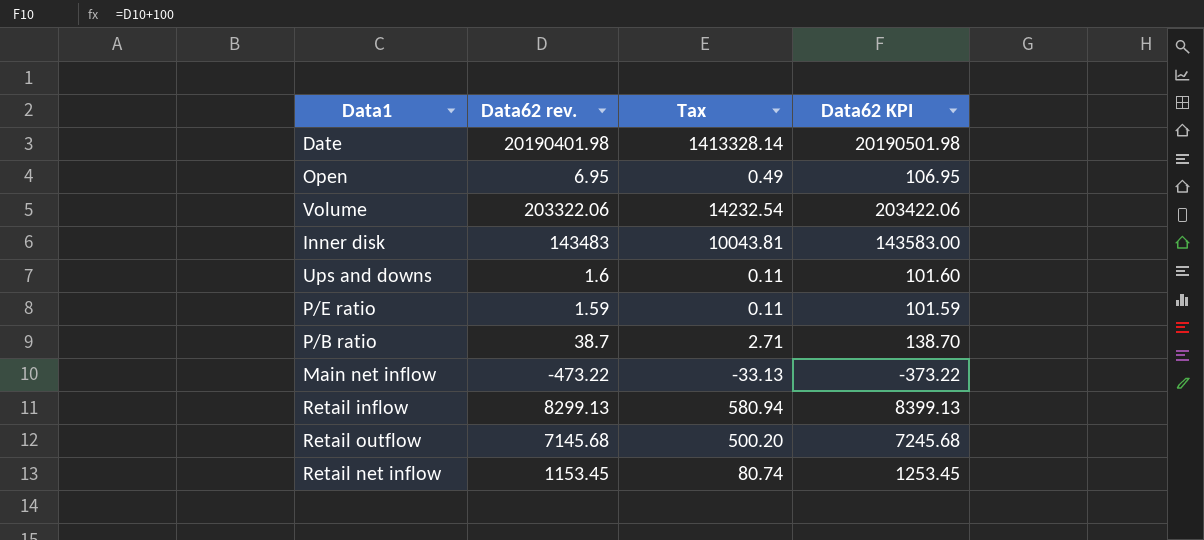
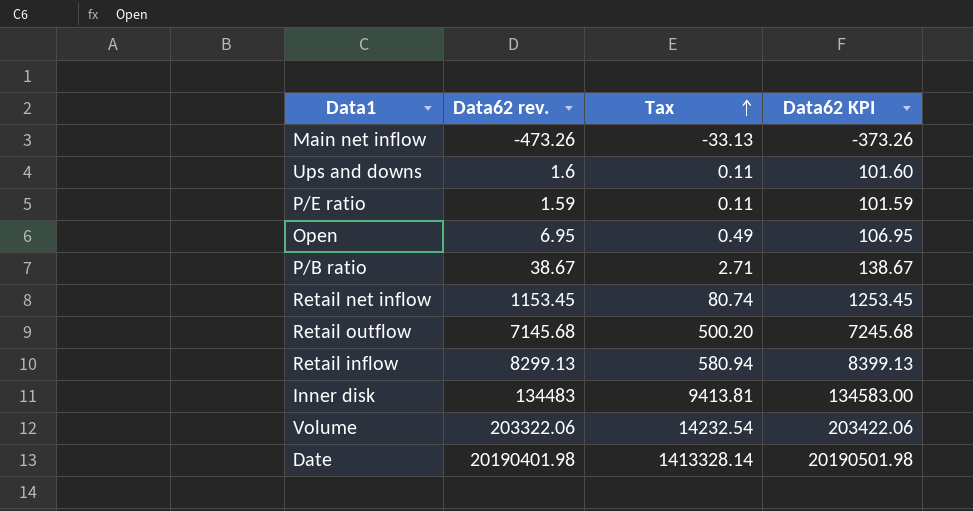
row order: none -> Tax ascending
Main net inflow | Data62 rev.: -473.22 -> -473.26
Main net inflow | Data62 KPI: -373.22 -> -373.26
P/B ratio | Data62 rev.: 38.7 -> 38.67
P/B ratio | Data62 KPI: 138.70 -> 138.67
Inner disk | Data62 rev.: 143483 -> 134483
Inner disk | Tax: 10043.81 -> 9413.81
Inner disk | Data62 KPI: 143583.00 -> 134583.00

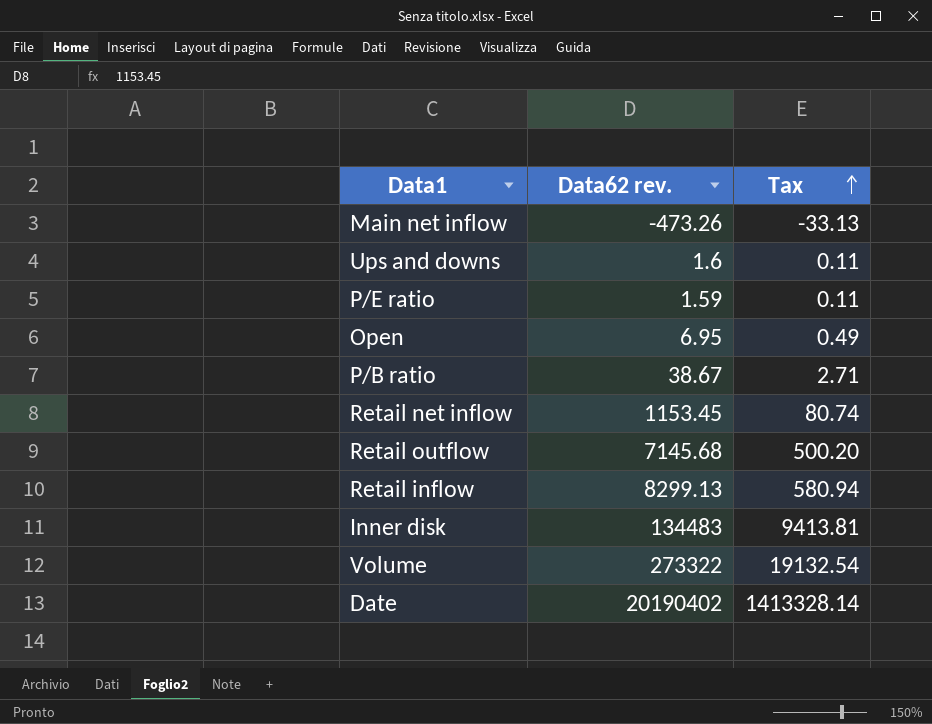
column Data62 KPI | formula: [Data62 rev.] + 100 -> none
Volume | Data62 rev.: 203322.06 -> 273322
Volume | Tax: 14232.54 -> 19132.54
Date | Data62 rev.: 20190401.98 -> 20190402

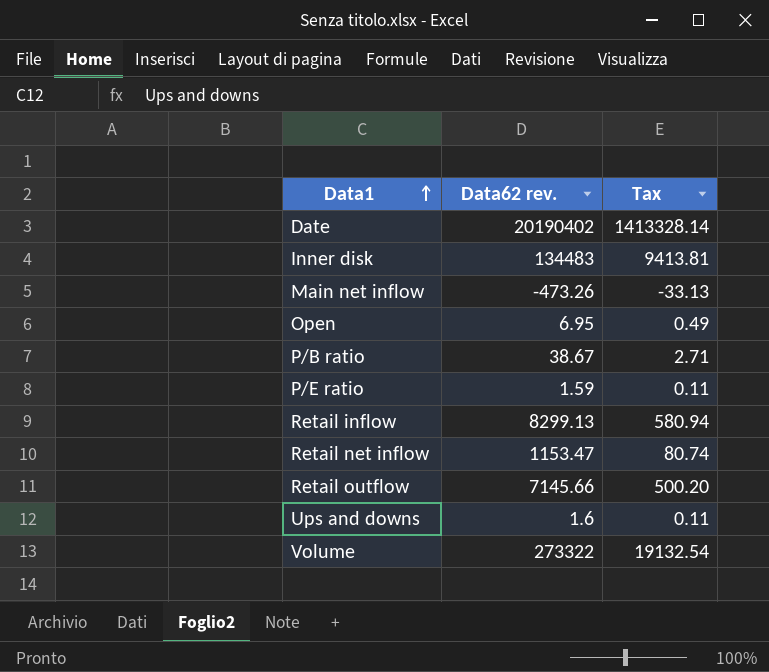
row order: Tax ascending -> Data1 ascending
Retail net inflow | Data62 rev.: 1153.45 -> 1153.47
Retail outflow | Data62 rev.: 7145.68 -> 7145.66

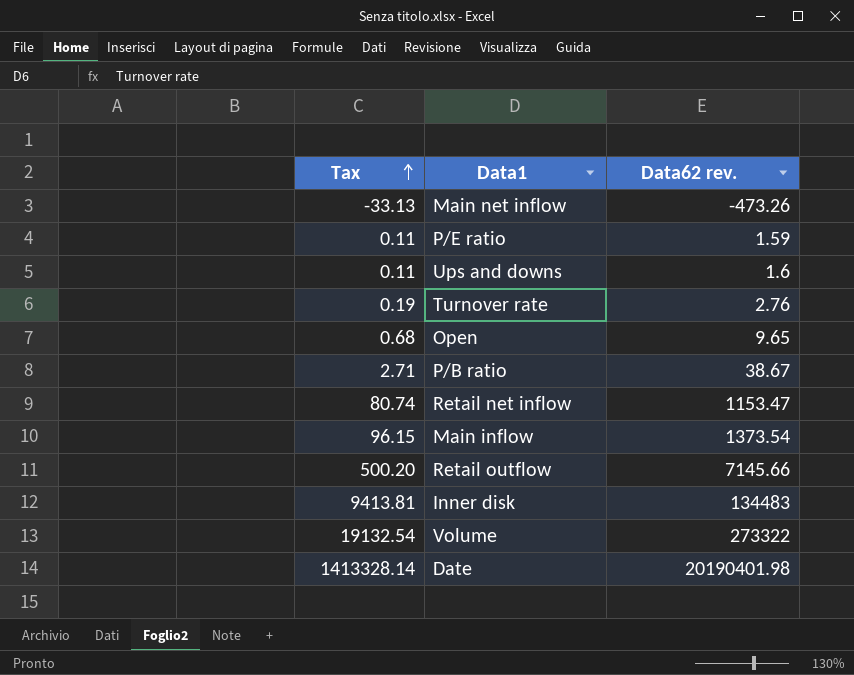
row order: Data1 ascending -> Tax ascending
column Tax | position: 3 -> 1
row Retail inflow: 8299.13 | 580.94 -> none
row Turnover rate: none -> 0.19 | 2.76
Open | Tax: 0.49 -> 0.68
Open | Data62 rev.: 6.95 -> 9.65
row Main inflow: none -> 96.15 | 1373.54
Date | Data62 rev.: 20190402 -> 20190401.98

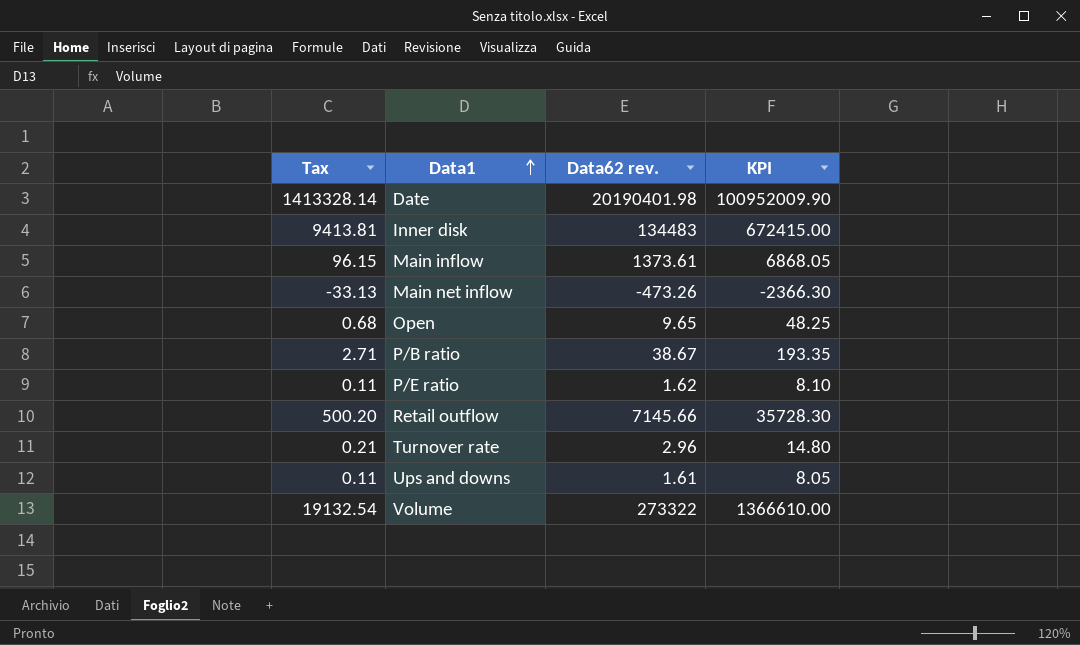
row order: Tax ascending -> Data1 ascending
column KPI | formula: none -> [Data62 rev.] * 5
row Retail net inflow: 80.74 | 1153.47 -> none
Main inflow | Data62 rev.: 1373.54 -> 1373.61
P/E ratio | Data62 rev.: 1.59 -> 1.62
Turnover rate | Tax: 0.19 -> 0.21
Turnover rate | Data62 rev.: 2.76 -> 2.96
Ups and downs | Data62 rev.: 1.6 -> 1.61

